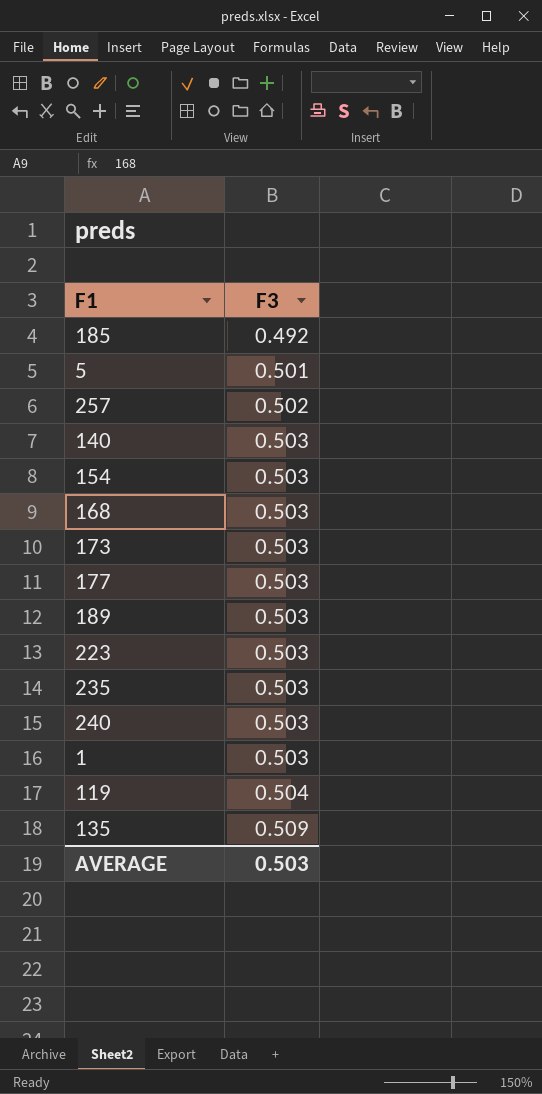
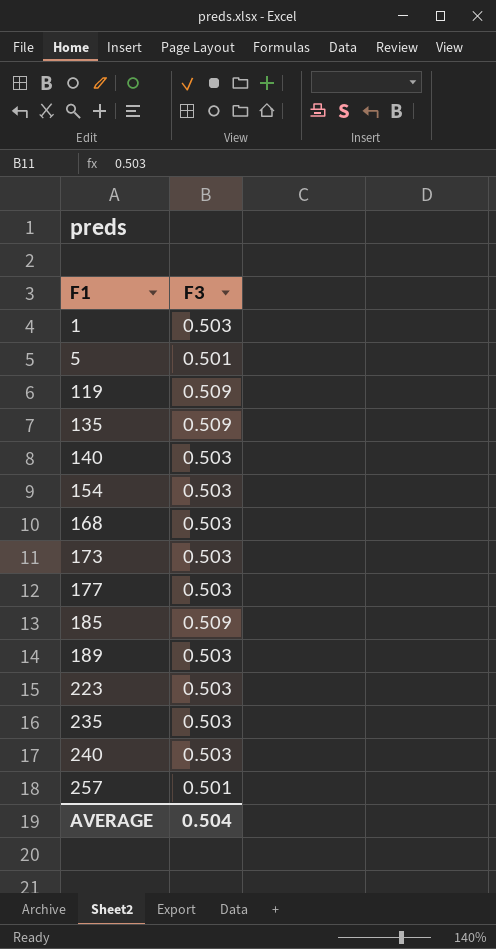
row order: F3 ascending -> F1 ascending
119 | F3: 0.504 -> 0.509
185 | F3: 0.492 -> 0.509
257 | F3: 0.502 -> 0.501
AVERAGE | F3: 0.503 -> 0.504

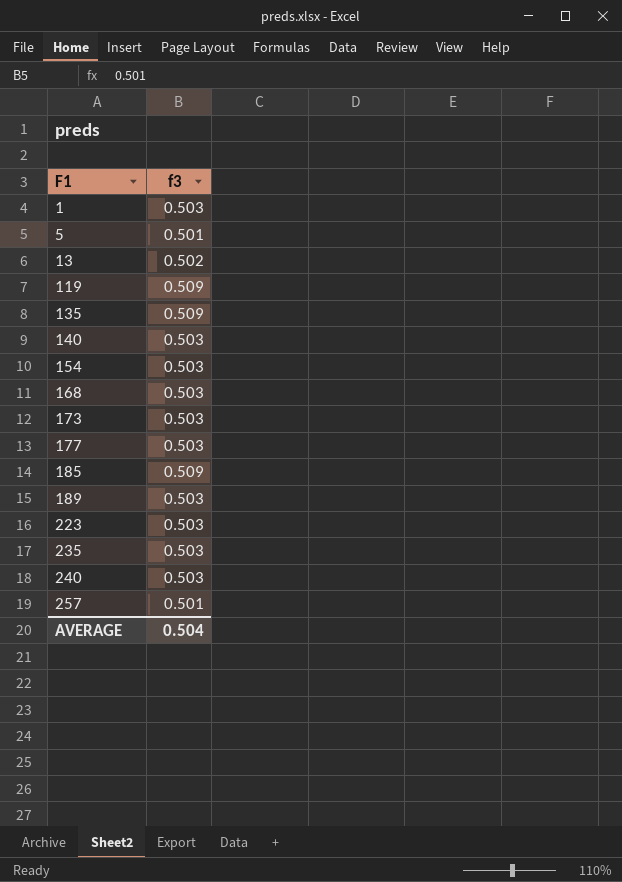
column name: F3 -> f3
row 13: none -> 0.502

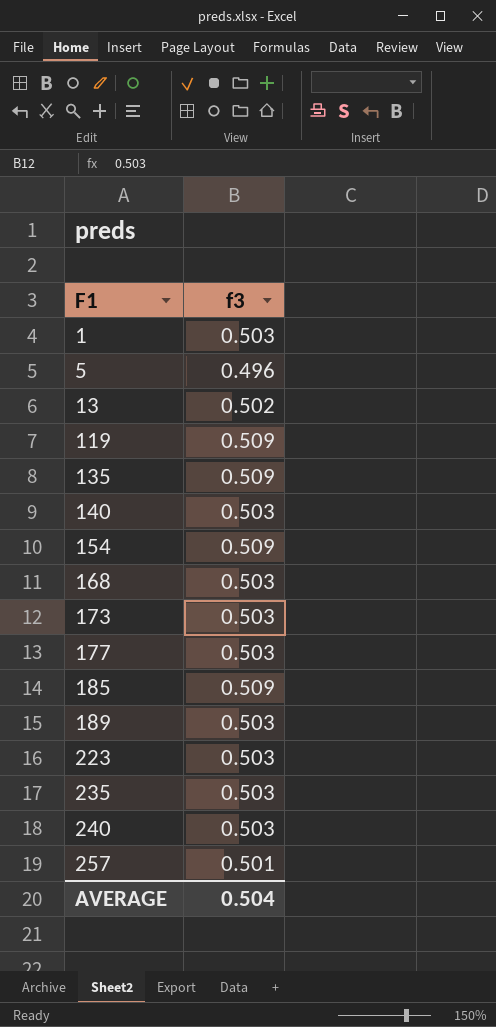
5 | f3: 0.501 -> 0.496
154 | f3: 0.503 -> 0.509

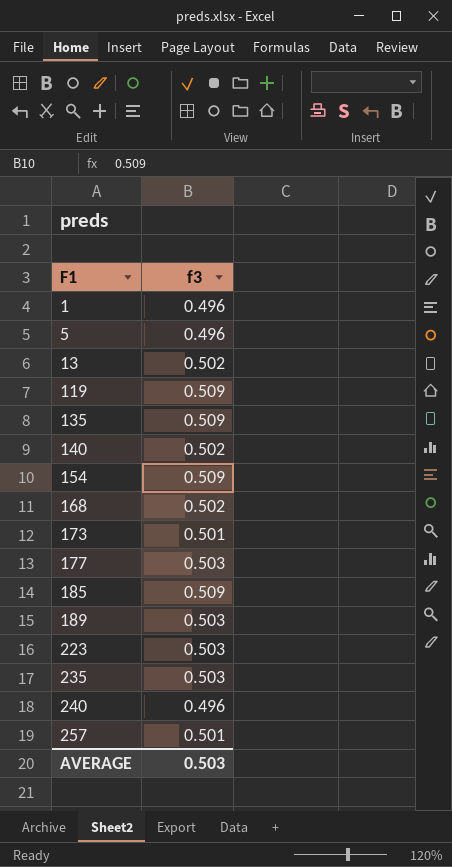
1 | f3: 0.503 -> 0.496
140 | f3: 0.503 -> 0.502
168 | f3: 0.503 -> 0.502
173 | f3: 0.503 -> 0.501
240 | f3: 0.503 -> 0.496
AVERAGE | f3: 0.504 -> 0.503

